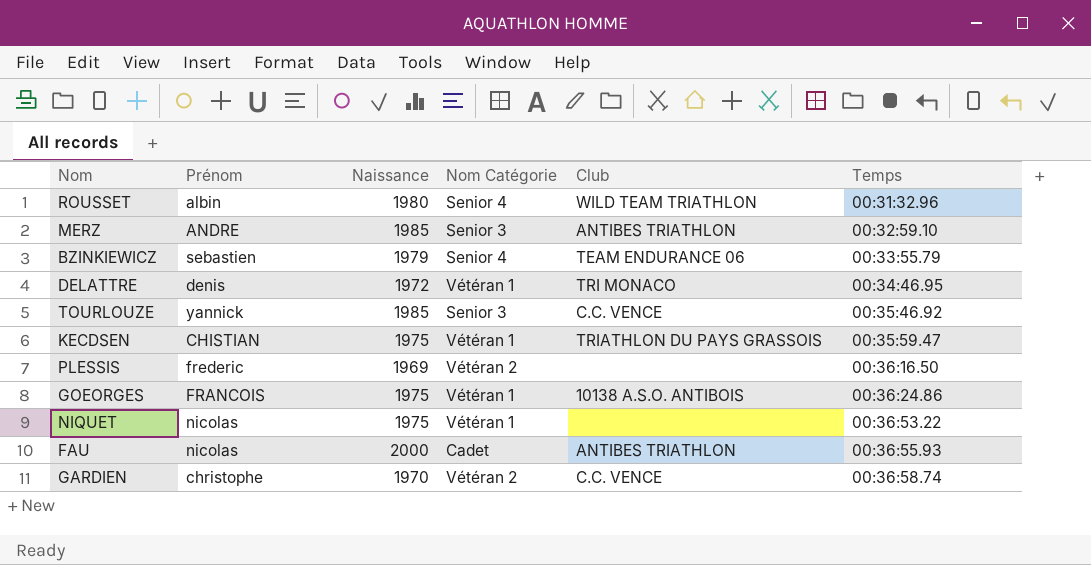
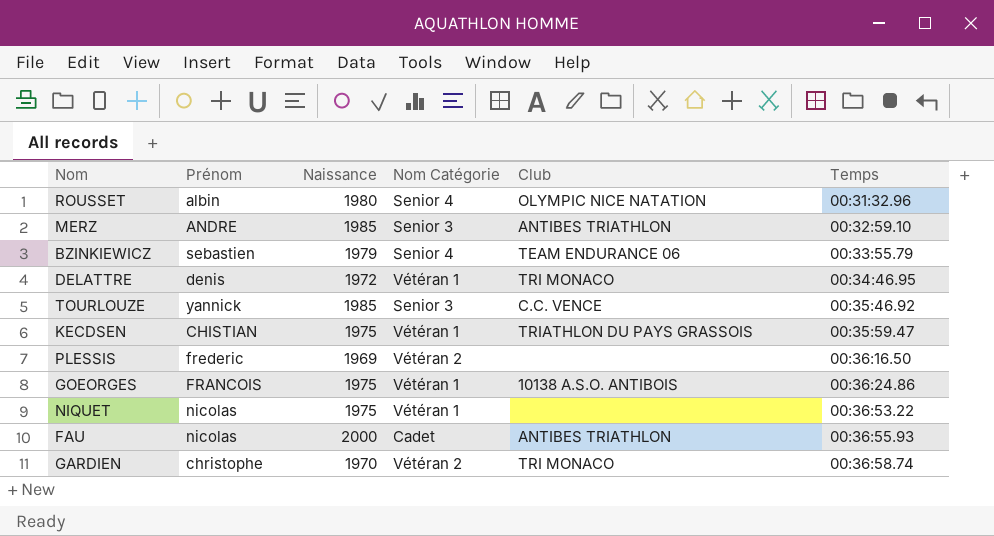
ROUSSET | Club: WILD TEAM TRIATHLON -> OLYMPIC NICE NATATION
GARDIEN | Club: C.C. VENCE -> TRI MONACO

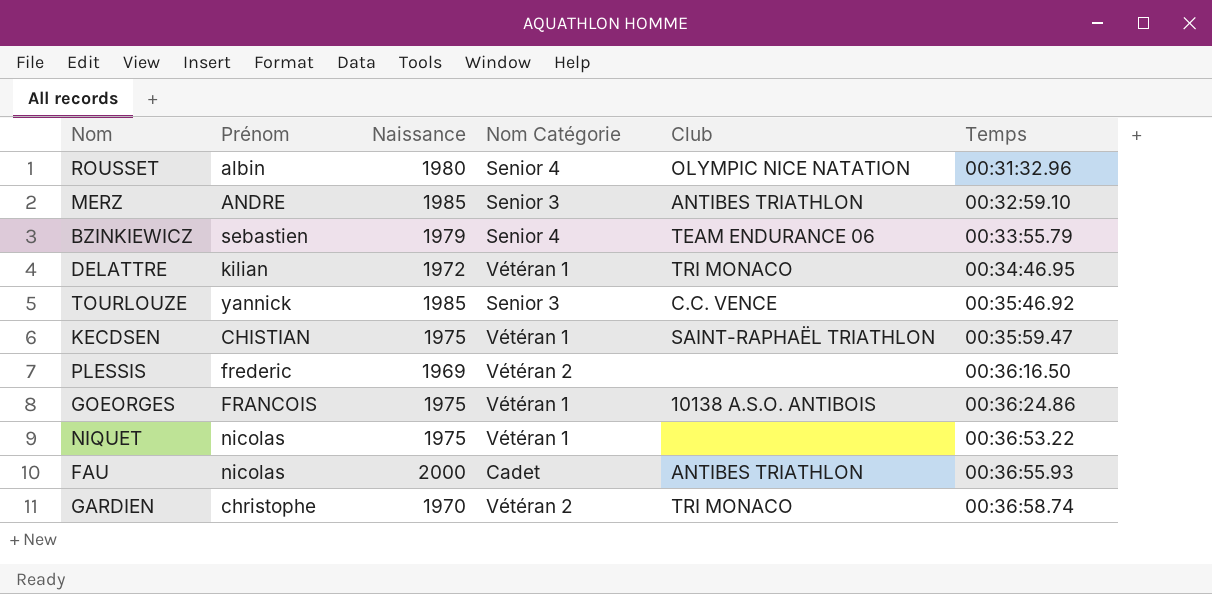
DELATTRE | Prénom: denis -> kilian
KECDSEN | Club: TRIATHLON DU PAYS GRASSOIS -> SAINT-RAPHAËL TRIATHLON

